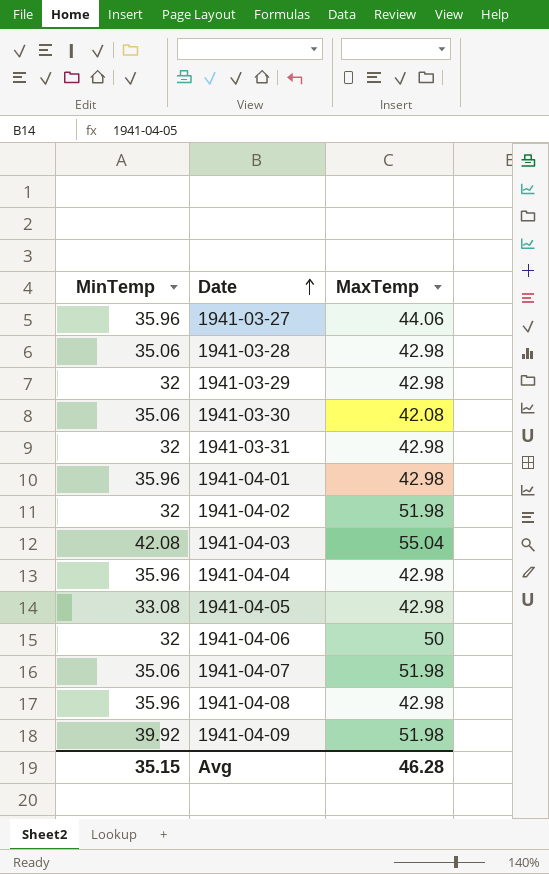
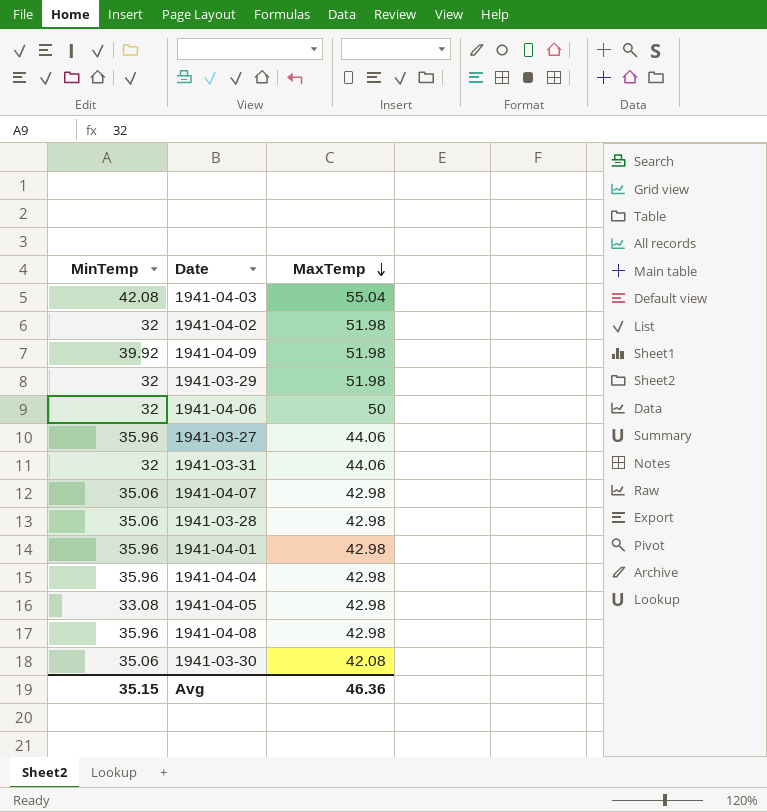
row order: Date ascending -> MaxTemp descending
1941-03-29 | MaxTemp: 42.98 -> 51.98
1941-03-31 | MaxTemp: 42.98 -> 44.06
1941-04-07 | MaxTemp: 51.98 -> 42.98
Avg | MaxTemp: 46.28 -> 46.36

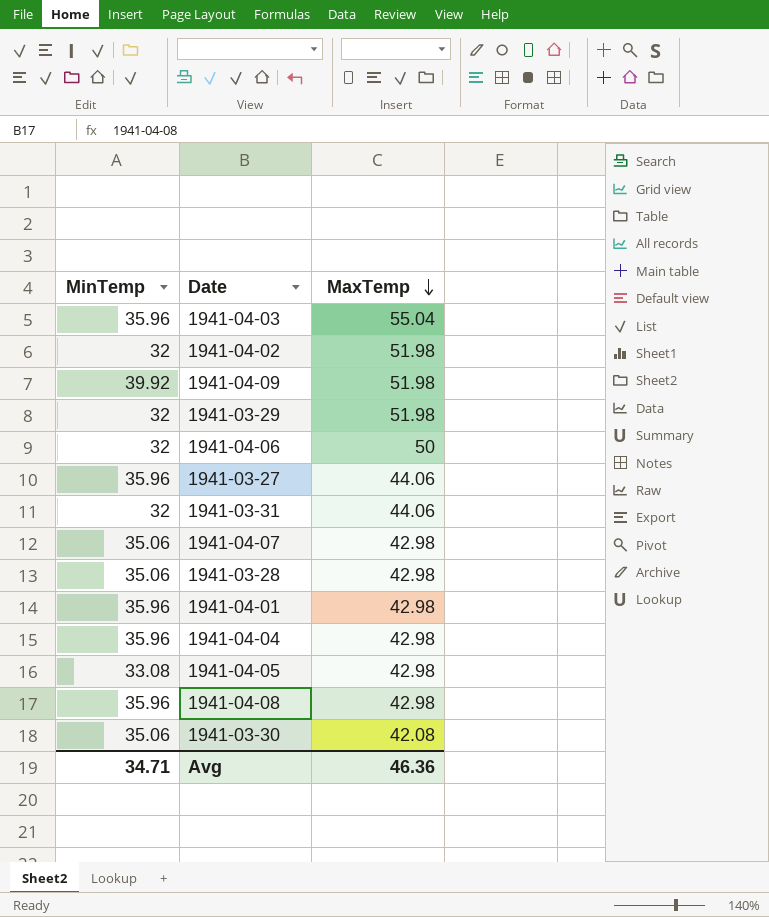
1941-04-03 | MinTemp: 42.08 -> 35.96
Avg | MinTemp: 35.15 -> 34.71

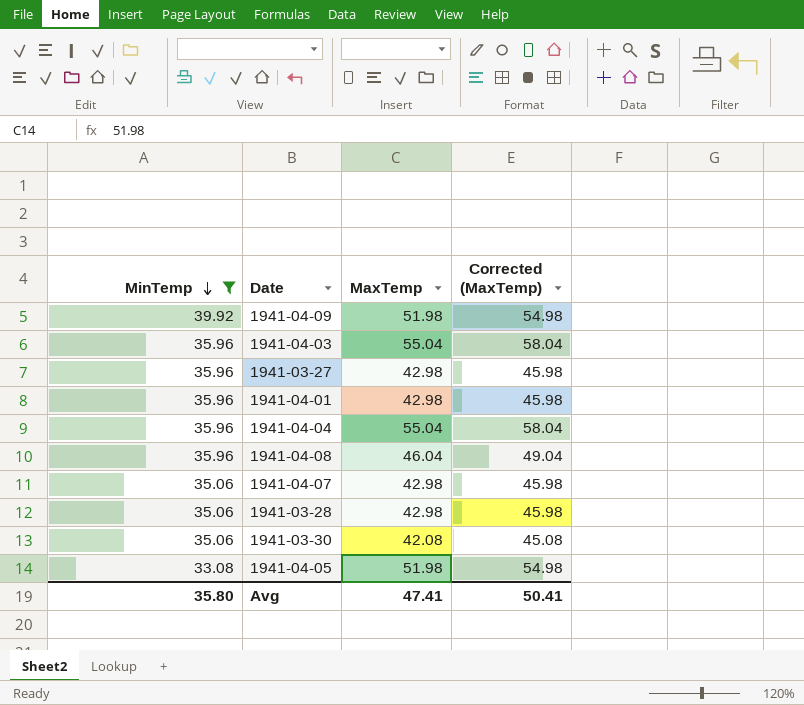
filter: none -> MinTemp != 32
row order: MaxTemp descending -> MinTemp descending
column Corrected (MaxTemp) | formula: none -> [MaxTemp] + 3
1941-03-27 | MaxTemp: 44.06 -> 42.98
1941-04-04 | MaxTemp: 42.98 -> 55.04
1941-04-08 | MaxTemp: 42.98 -> 46.04
1941-04-05 | MaxTemp: 42.98 -> 51.98
Avg | MinTemp: 34.71 -> 35.80
Avg | MaxTemp: 46.36 -> 47.41

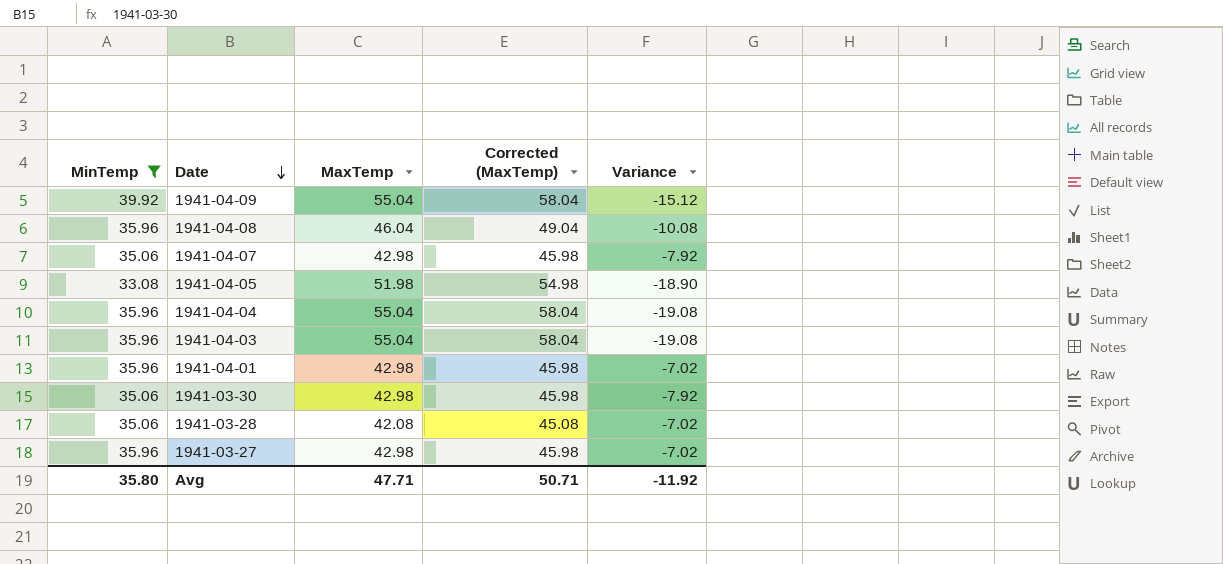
row order: MinTemp descending -> Date descending
column Variance | formula: none -> [MinTemp] - [MaxTemp]
1941-04-09 | MaxTemp: 51.98 -> 55.04
1941-04-09 | Corrected (MaxTemp): 54.98 -> 58.04
1941-03-30 | MaxTemp: 42.08 -> 42.98
1941-03-30 | Corrected (MaxTemp): 45.08 -> 45.98
1941-03-28 | MaxTemp: 42.98 -> 42.08
1941-03-28 | Corrected (MaxTemp): 45.98 -> 45.08
Avg | MaxTemp: 47.41 -> 47.71
Avg | Corrected (MaxTemp): 50.41 -> 50.71

